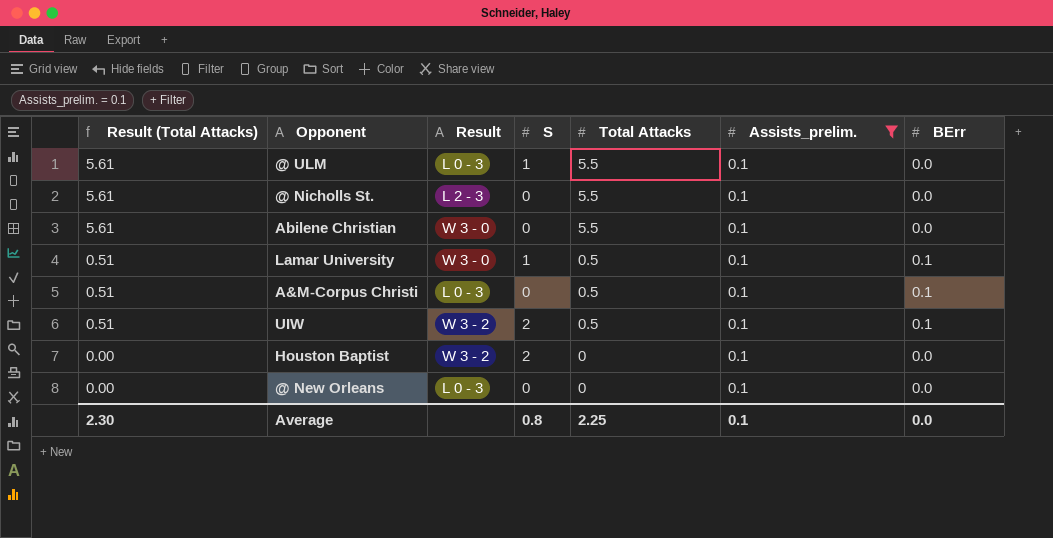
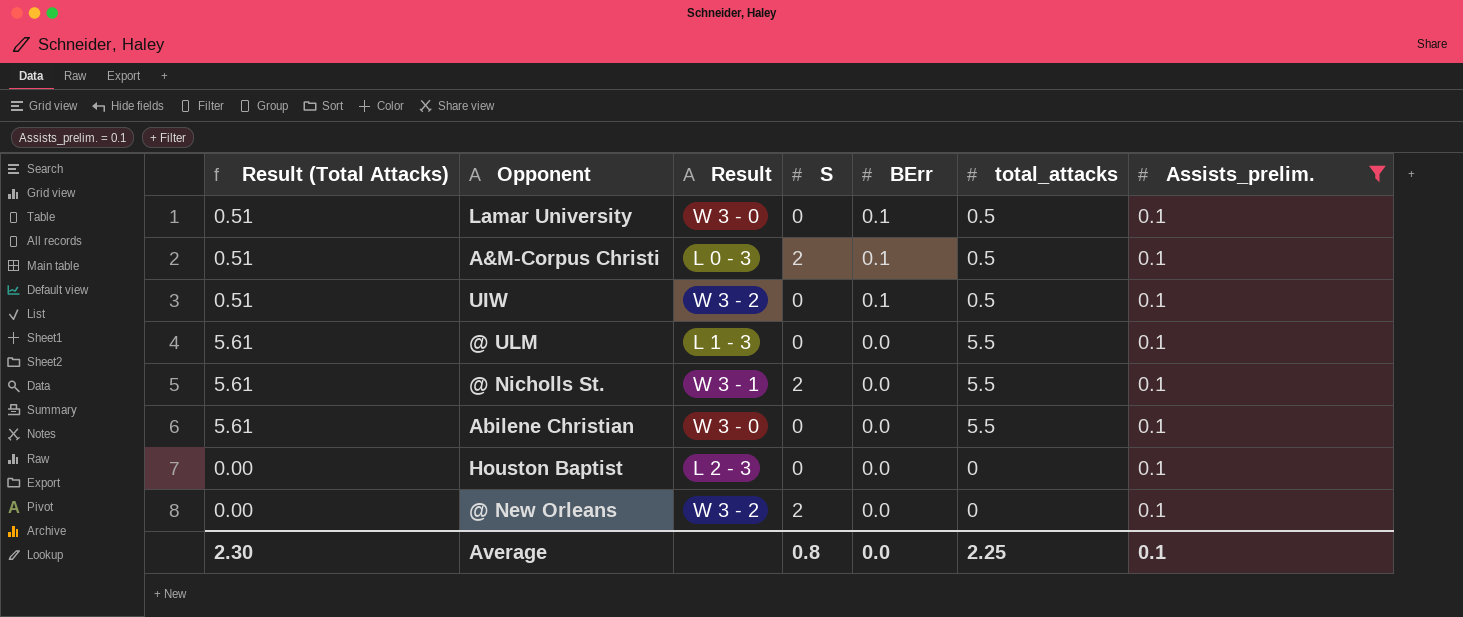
row order: Result (Total Attacks) descending -> BErr descending
column BErr | position: 7 -> 5
column name: Total Attacks -> total_attacks
Lamar University | S: 1 -> 0
A&M-Corpus Christi | S: 0 -> 2
UIW | S: 2 -> 0
@ ULM | Result: L 0 - 3 -> L 1 - 3
@ ULM | S: 1 -> 0
@ Nicholls St. | Result: L 2 - 3 -> W 3 - 1
@ Nicholls St. | S: 0 -> 2
Houston Baptist | Result: W 3 - 2 -> L 2 - 3
Houston Baptist | S: 2 -> 0
@ New Orleans | Result: L 0 - 3 -> W 3 - 2
@ New Orleans | S: 0 -> 2

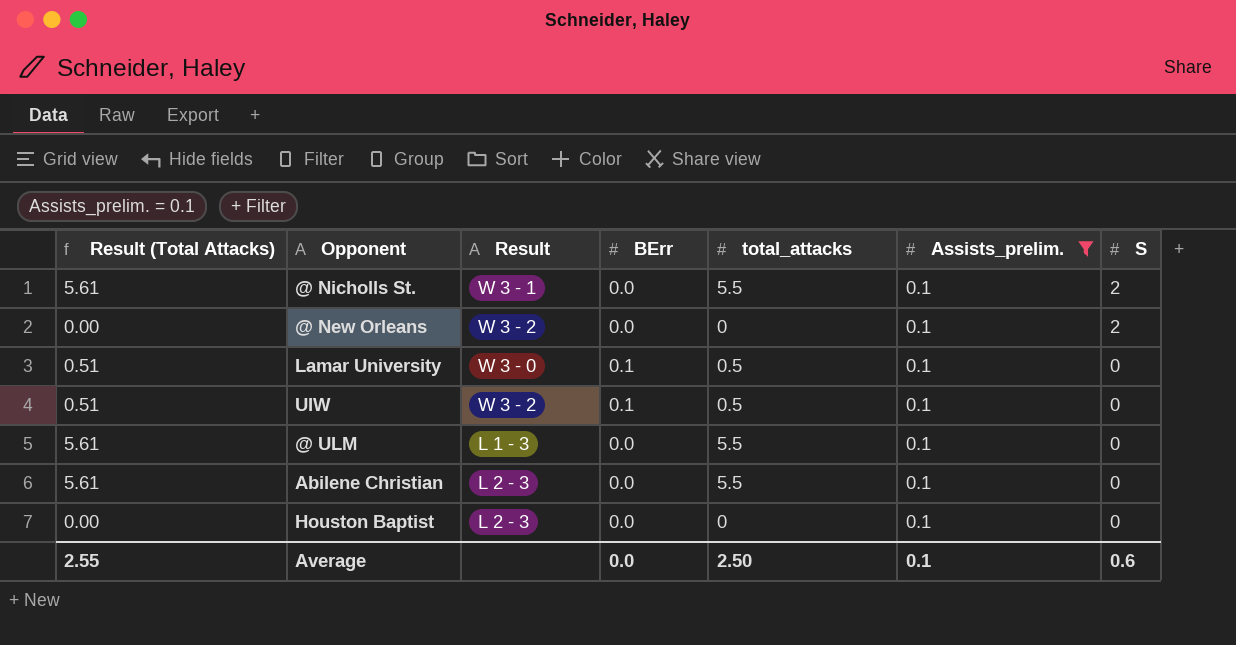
row order: BErr descending -> S descending
column S | position: 4 -> 7
row A&M-Corpus Christi: 0.51 | L 0 - 3 | 2 | 0.1 | 0.5 | 0.1 -> none
Abilene Christian | Result: W 3 - 0 -> L 2 - 3
Average | Result (Total Attacks): 2.30 -> 2.55
Average | total_attacks: 2.25 -> 2.50
Average | S: 0.8 -> 0.6

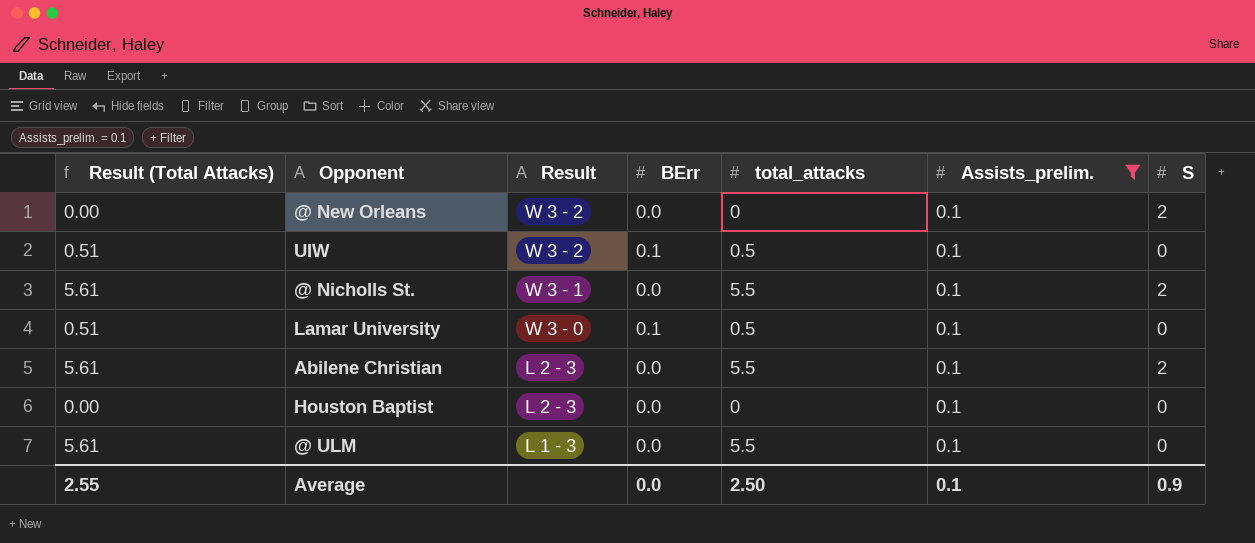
row order: S descending -> Result descending
Abilene Christian | S: 0 -> 2
Average | S: 0.6 -> 0.9

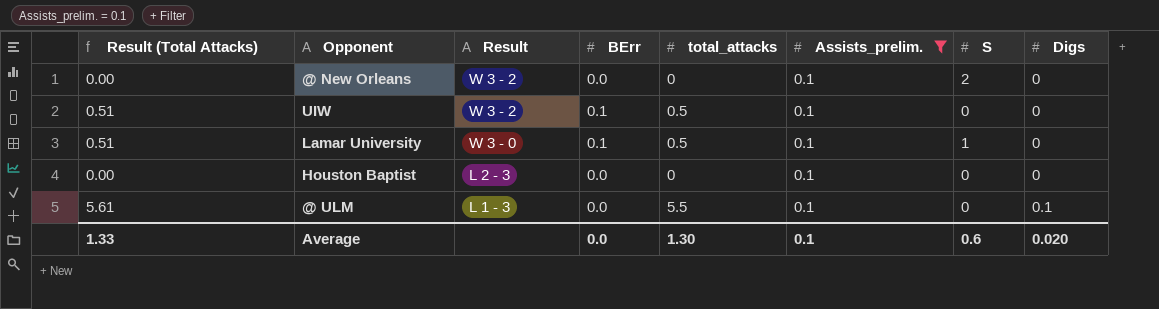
column Digs | position: none -> 8
row @ Nicholls St.: 5.61 | W 3 - 1 | 0.0 | 5.5 | 0.1 | 2 -> none
row Abilene Christian: 5.61 | L 2 - 3 | 0.0 | 5.5 | 0.1 | 2 -> none
Lamar University | S: 0 -> 1
Average | Result (Total Attacks): 2.55 -> 1.33
Average | total_attacks: 2.50 -> 1.30
Average | S: 0.9 -> 0.6

